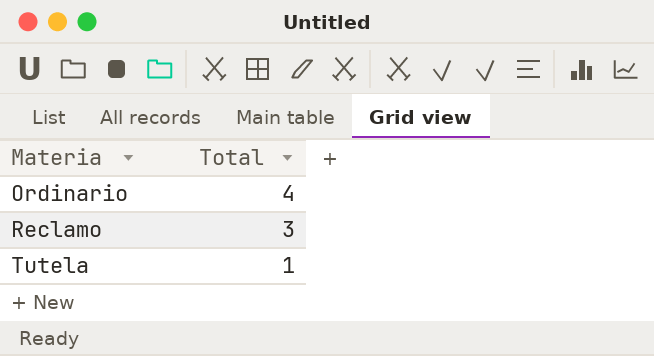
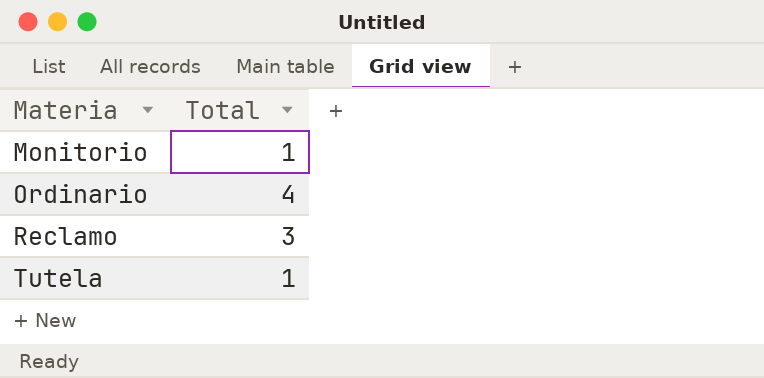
row Monitorio: none -> 1

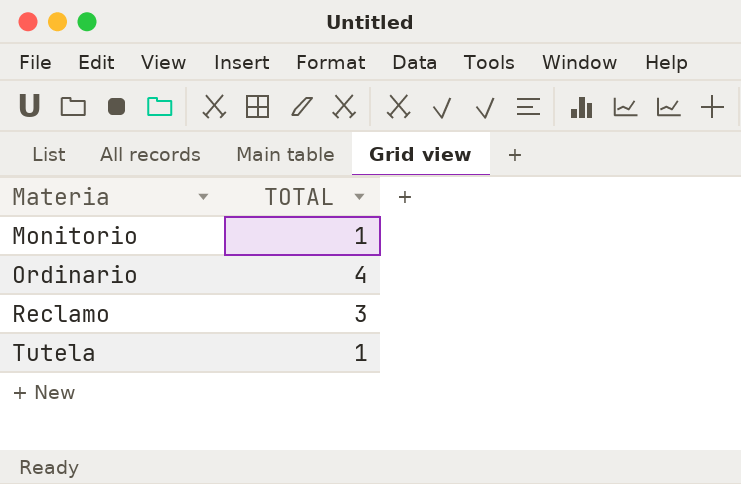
column name: Total -> TOTAL

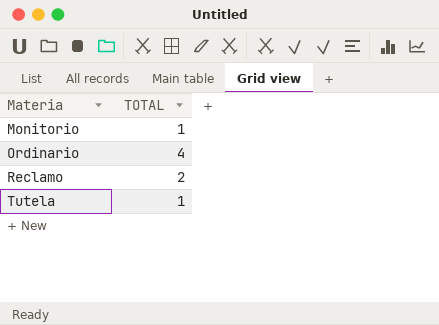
Reclamo | TOTAL: 3 -> 2

